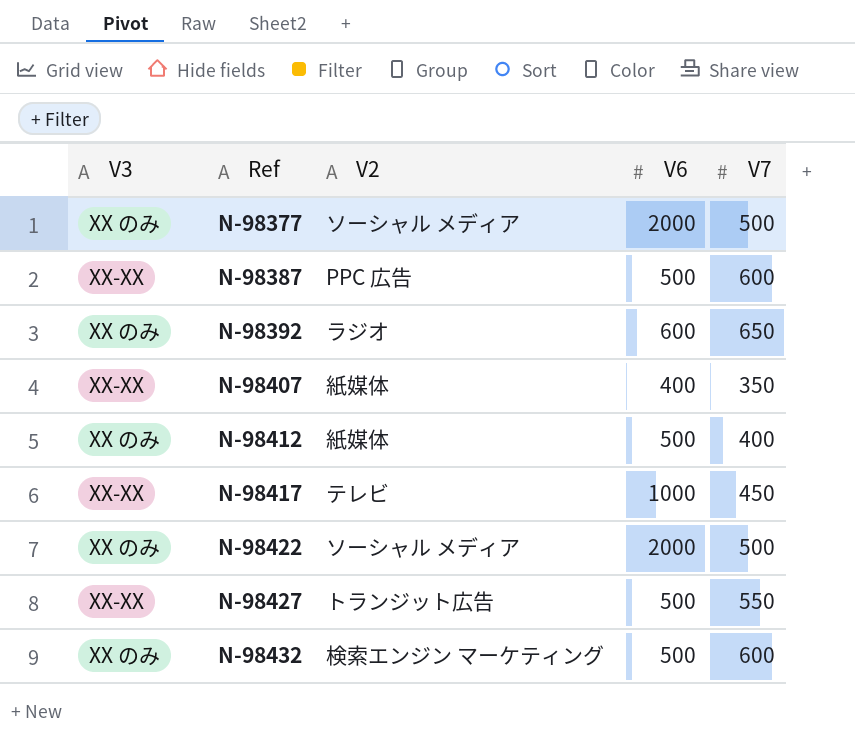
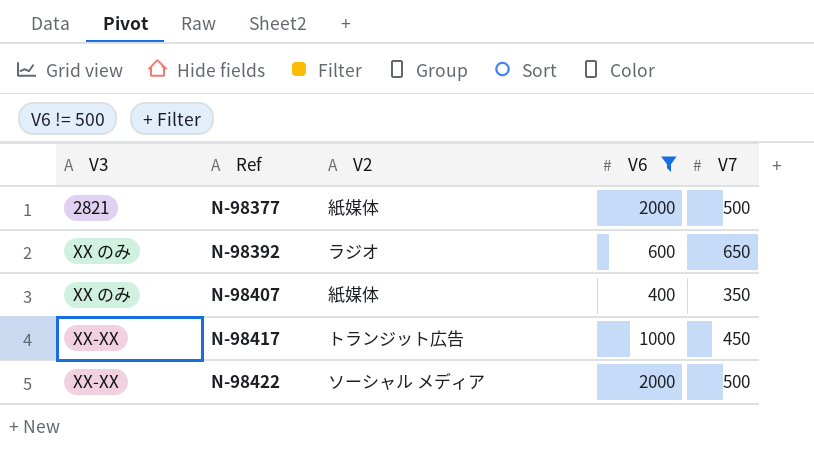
filter: none -> V6 != 500
N-98377 | V3: XX のみ -> 2821
N-98377 | V2: ソーシャル メディア -> 紙媒体
N-98407 | V3: XX-XX -> XX のみ
N-98417 | V2: テレビ -> トランジット広告
N-98422 | V3: XX のみ -> XX-XX

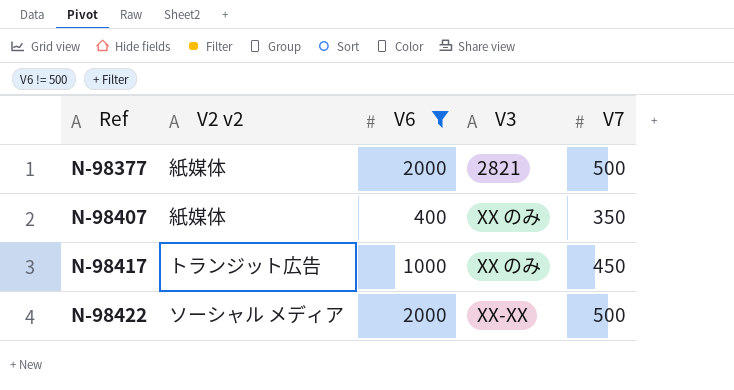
column name: V2 -> V2 v2
column V3 | position: 1 -> 4
row N-98392: XX のみ | ラジオ | 600 | 650 -> none
N-98417 | V3: XX-XX -> XX のみ

